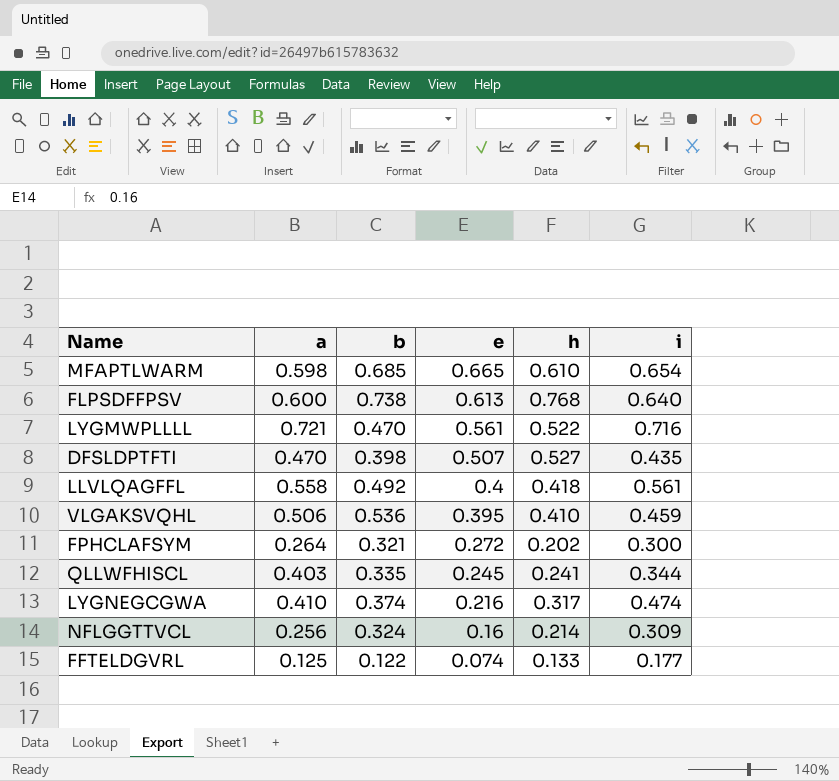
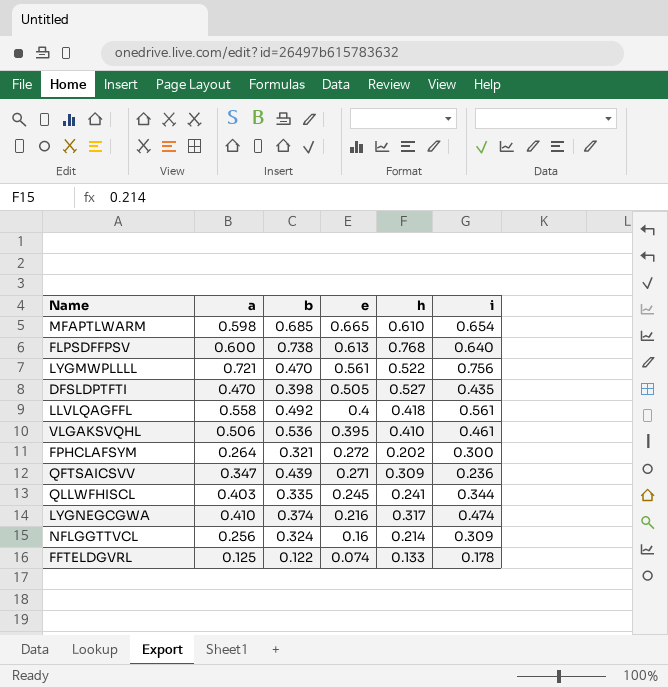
LYGMWPLLLL | i: 0.716 -> 0.756
DFSLDPTFTI | e: 0.507 -> 0.505
VLGAKSVQHL | i: 0.459 -> 0.461
row QFTSAICSVV: none -> 0.347 | 0.439 | 0.271 | 0.309 | 0.236
FFTELDGVRL | i: 0.177 -> 0.178

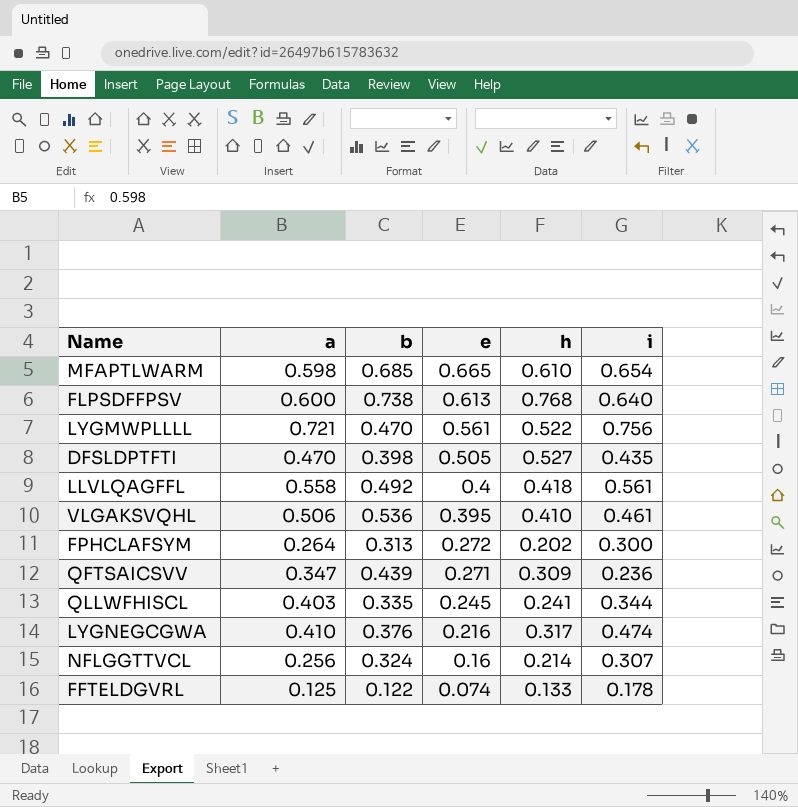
FPHCLAFSYM | b: 0.321 -> 0.313
LYGNEGCGWA | b: 0.374 -> 0.376
NFLGGTTVCL | i: 0.309 -> 0.307

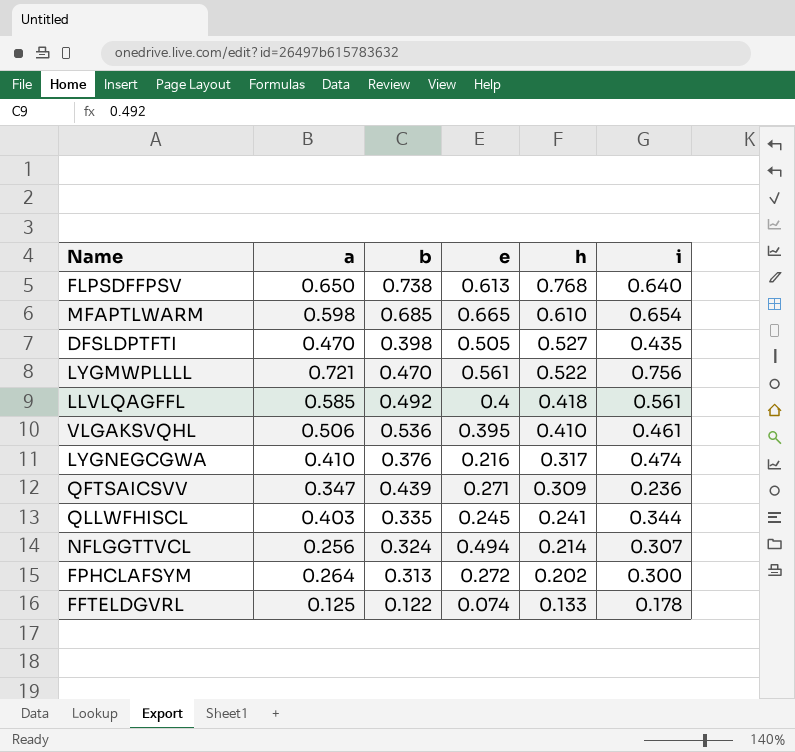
row order: e descending -> h descending
FLPSDFFPSV | a: 0.600 -> 0.650
LLVLQAGFFL | a: 0.558 -> 0.585
NFLGGTTVCL | e: 0.16 -> 0.494

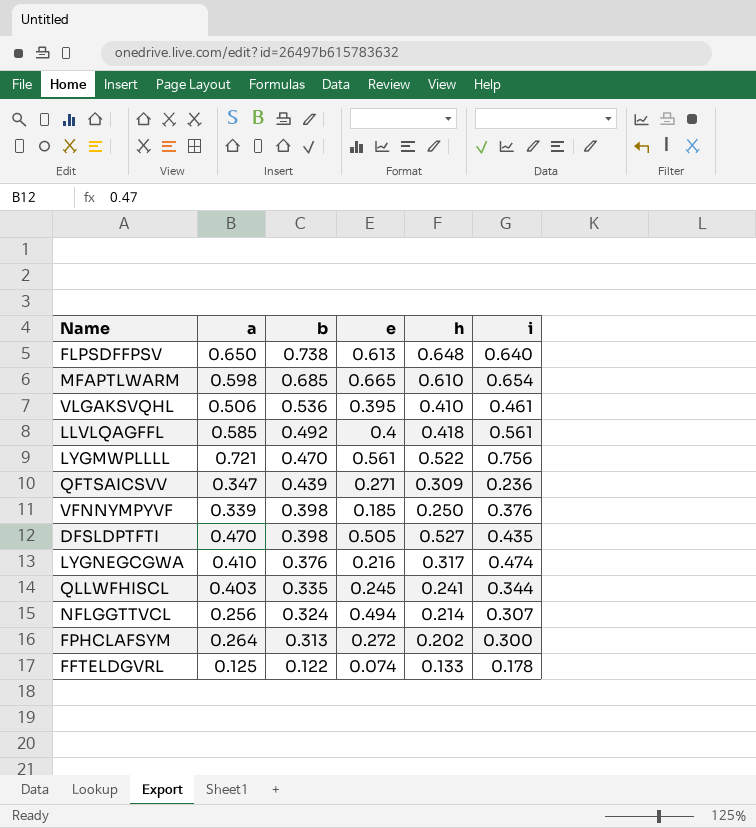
row order: h descending -> b descending
FLPSDFFPSV | h: 0.768 -> 0.648
row VFNNYMPYVF: none -> 0.339 | 0.398 | 0.185 | 0.250 | 0.376

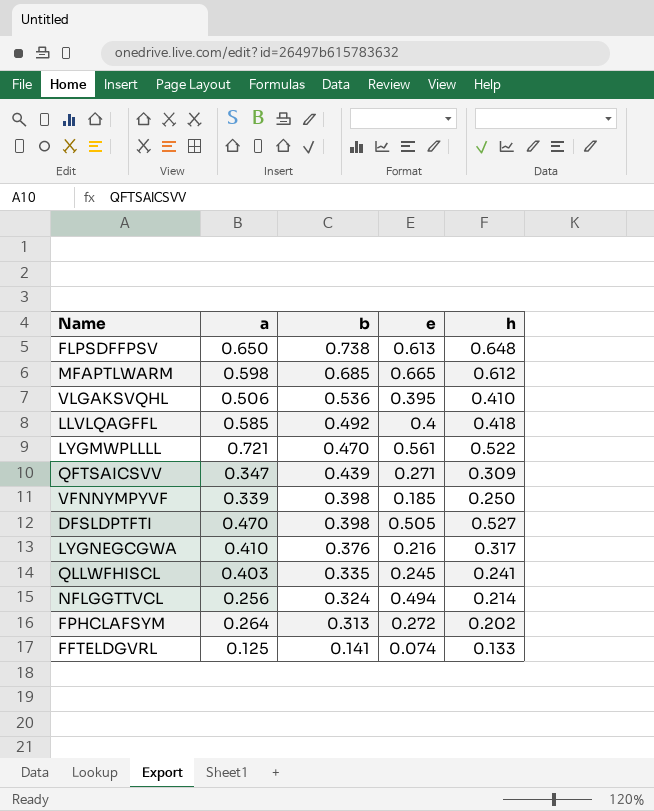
column i | position: 6 -> none
MFAPTLWARM | h: 0.610 -> 0.612
FFTELDGVRL | b: 0.122 -> 0.141

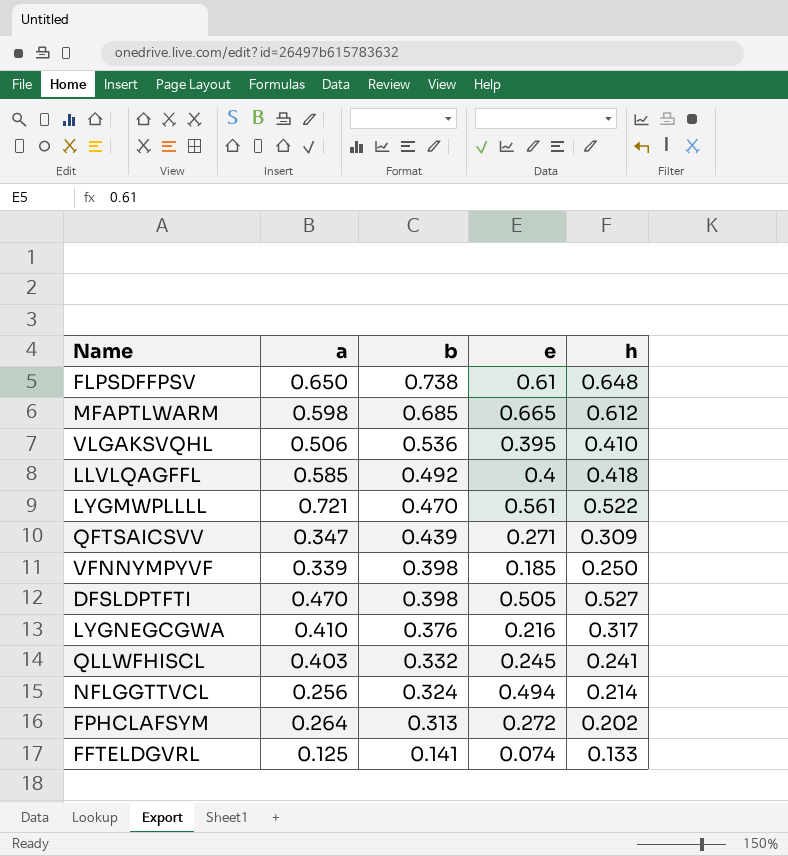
FLPSDFFPSV | e: 0.613 -> 0.61
QLLWFHISCL | b: 0.335 -> 0.332

